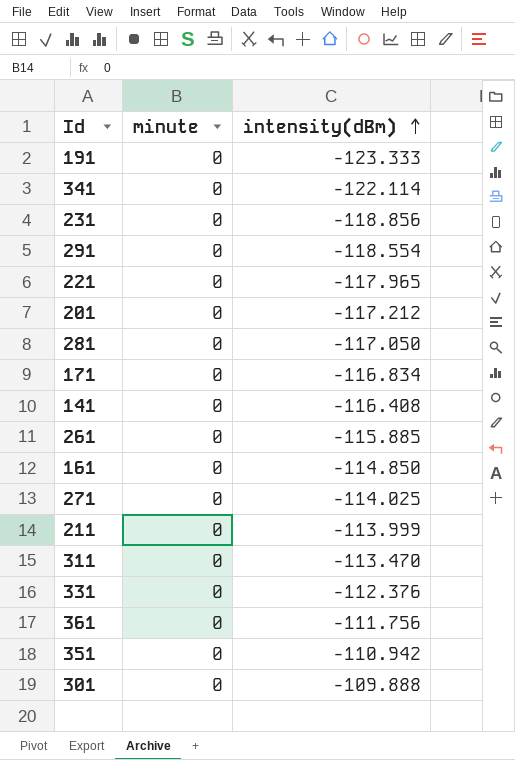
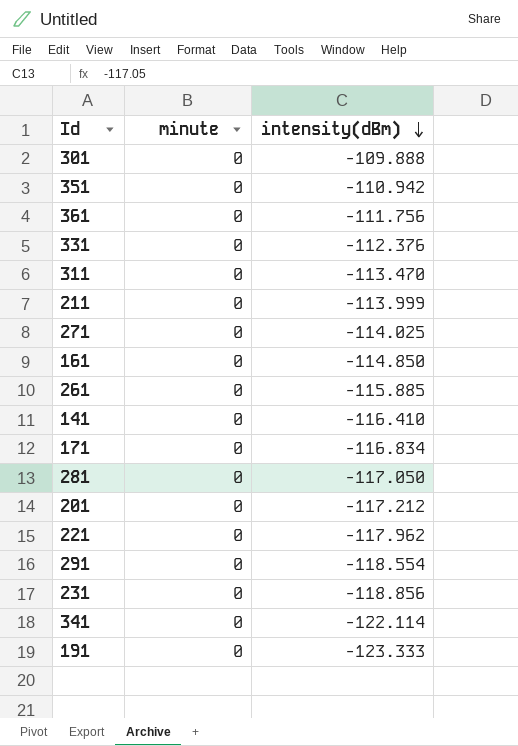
row order: intensity(dBm) ascending -> intensity(dBm) descending
141 | intensity(dBm): -116.408 -> -116.410
221 | intensity(dBm): -117.965 -> -117.962

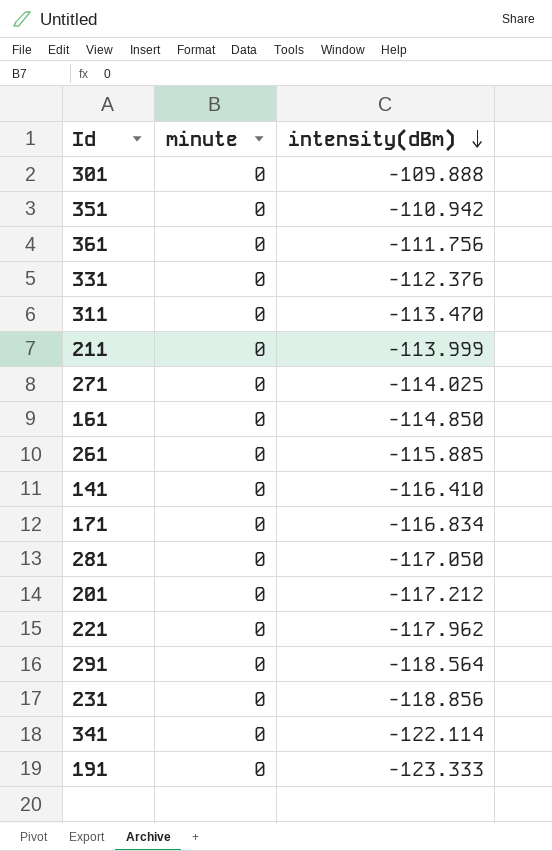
291 | intensity(dBm): -118.554 -> -118.564

